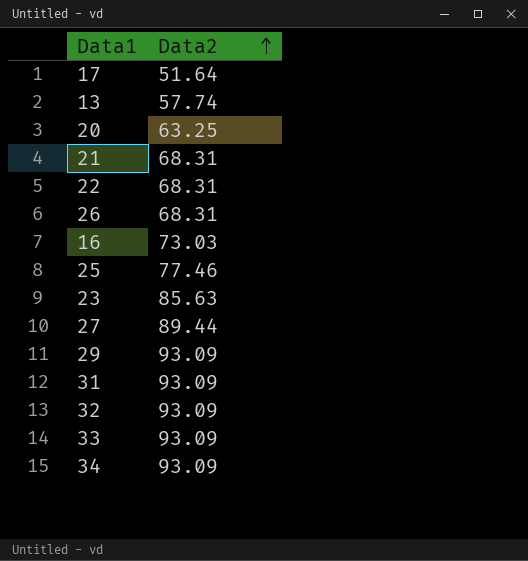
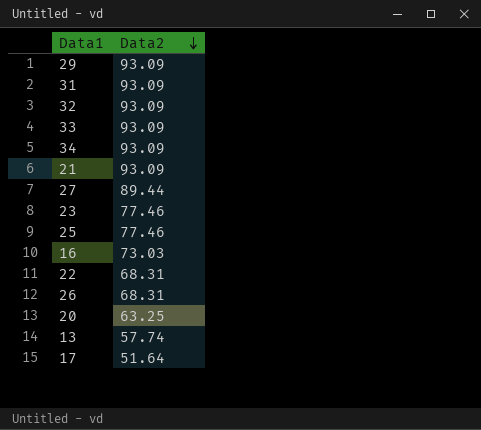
row order: Data2 ascending -> Data2 descending
21 | Data2: 68.31 -> 93.09
23 | Data2: 85.63 -> 77.46

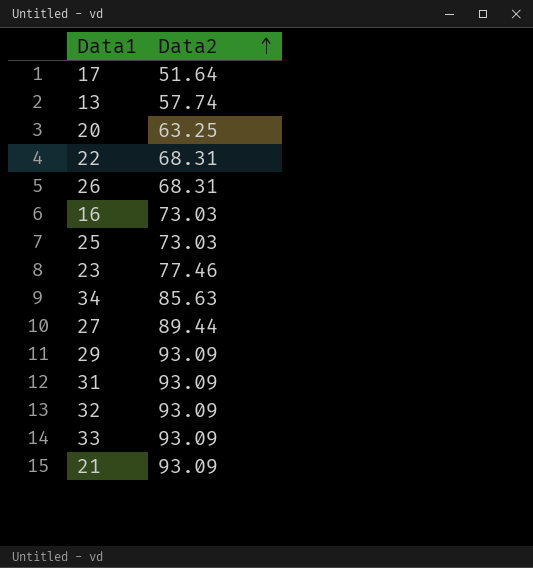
row order: Data2 descending -> Data2 ascending
25 | Data2: 77.46 -> 73.03
34 | Data2: 93.09 -> 85.63

